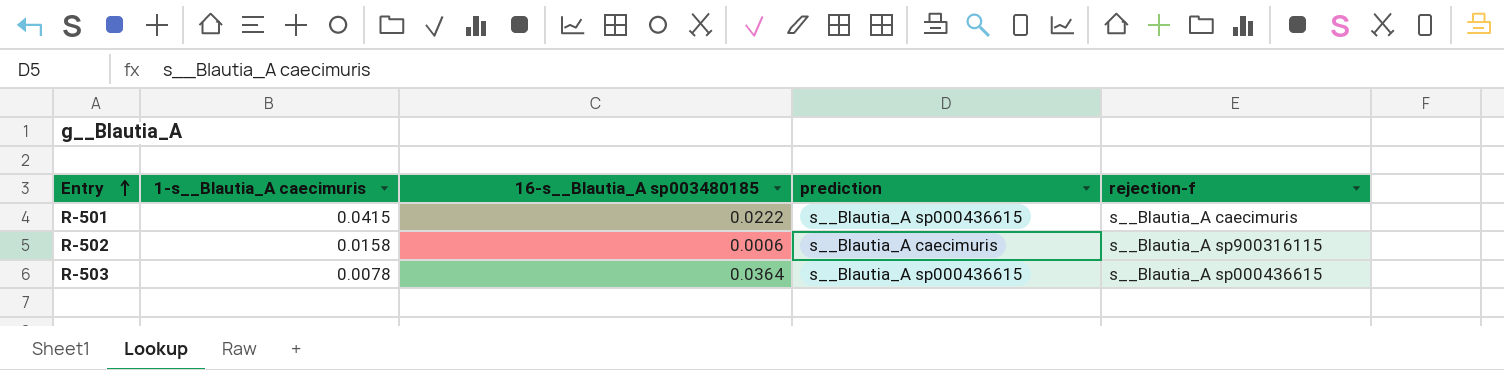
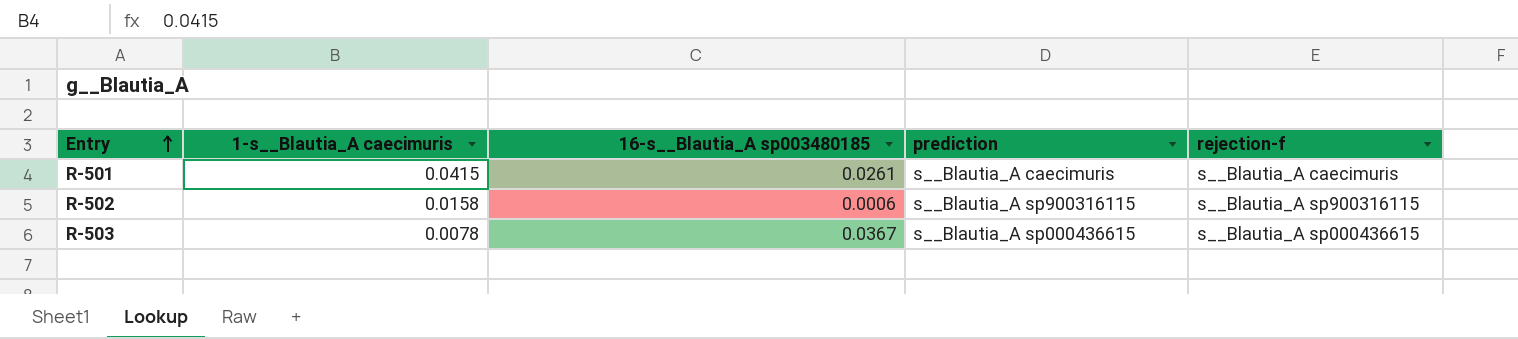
R-501 | 16-s__Blautia_A sp003480185: 0.0222 -> 0.0261
R-501 | prediction: s__Blautia_A sp000436615 -> s__Blautia_A caecimuris
R-502 | prediction: s__Blautia_A caecimuris -> s__Blautia_A sp900316115
R-503 | 16-s__Blautia_A sp003480185: 0.0364 -> 0.0367

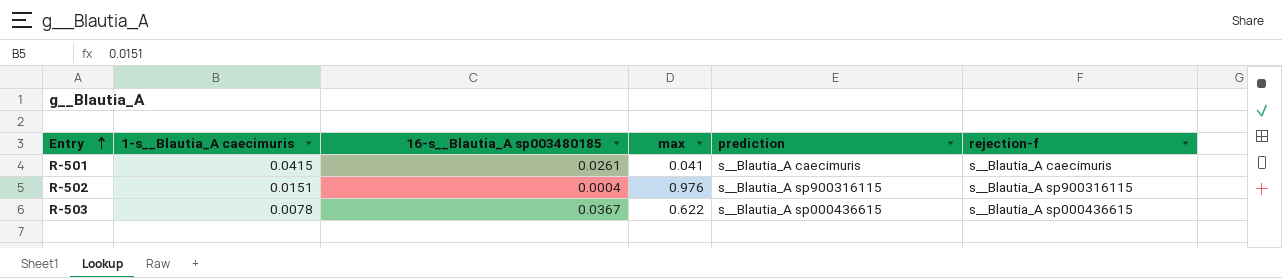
column max | position: none -> 4
R-502 | 1-s__Blautia_A caecimuris: 0.0158 -> 0.0151
R-502 | 16-s__Blautia_A sp003480185: 0.0006 -> 0.0004

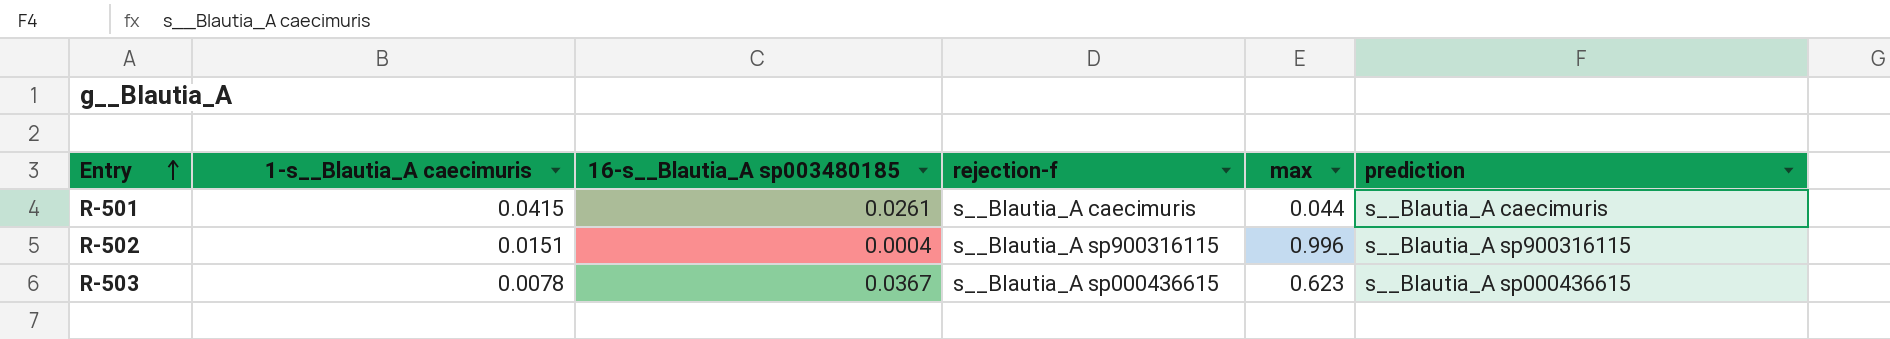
column rejection-f | position: 6 -> 4
R-501 | max: 0.041 -> 0.044
R-502 | max: 0.976 -> 0.996
R-503 | max: 0.622 -> 0.623

